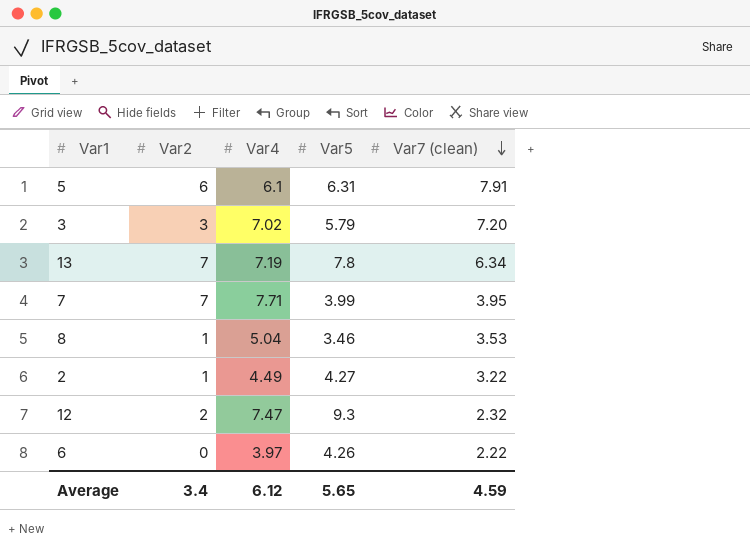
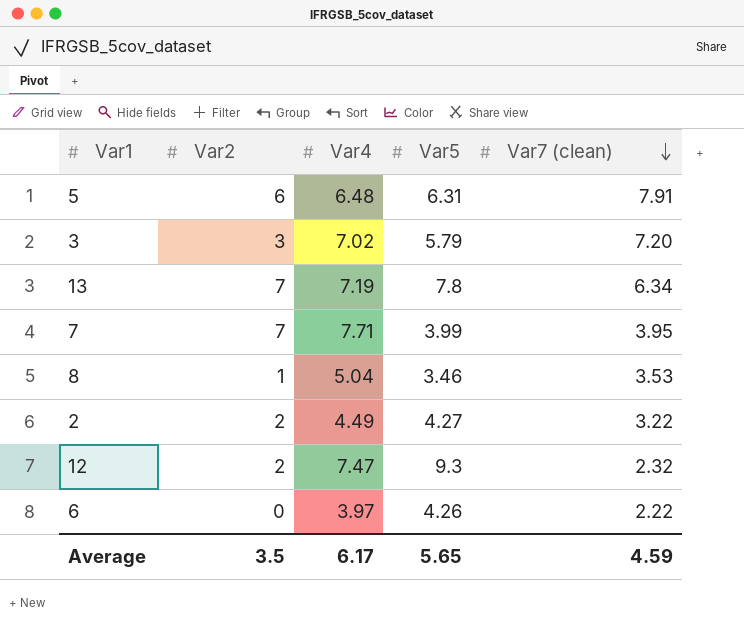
5 | Var4: 6.1 -> 6.48
2 | Var2: 1 -> 2
Average | Var2: 3.4 -> 3.5
Average | Var4: 6.12 -> 6.17

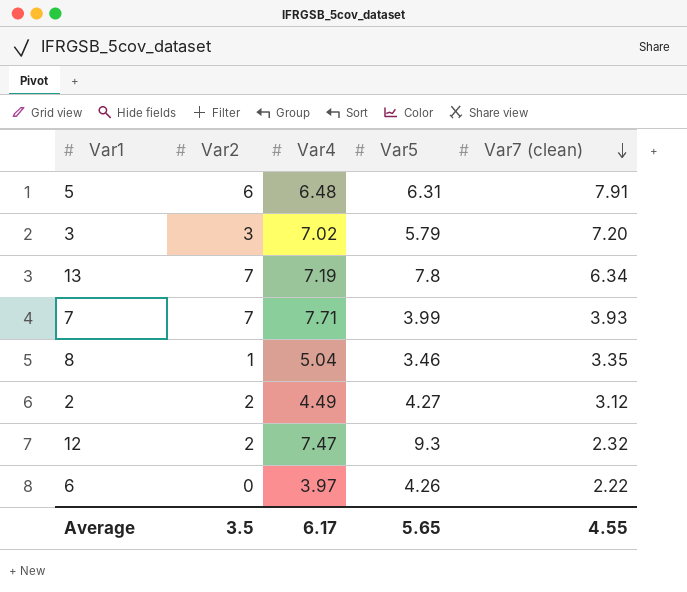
7 | Var7 (clean): 3.95 -> 3.93
8 | Var7 (clean): 3.53 -> 3.35
2 | Var7 (clean): 3.22 -> 3.12
Average | Var7 (clean): 4.59 -> 4.55

